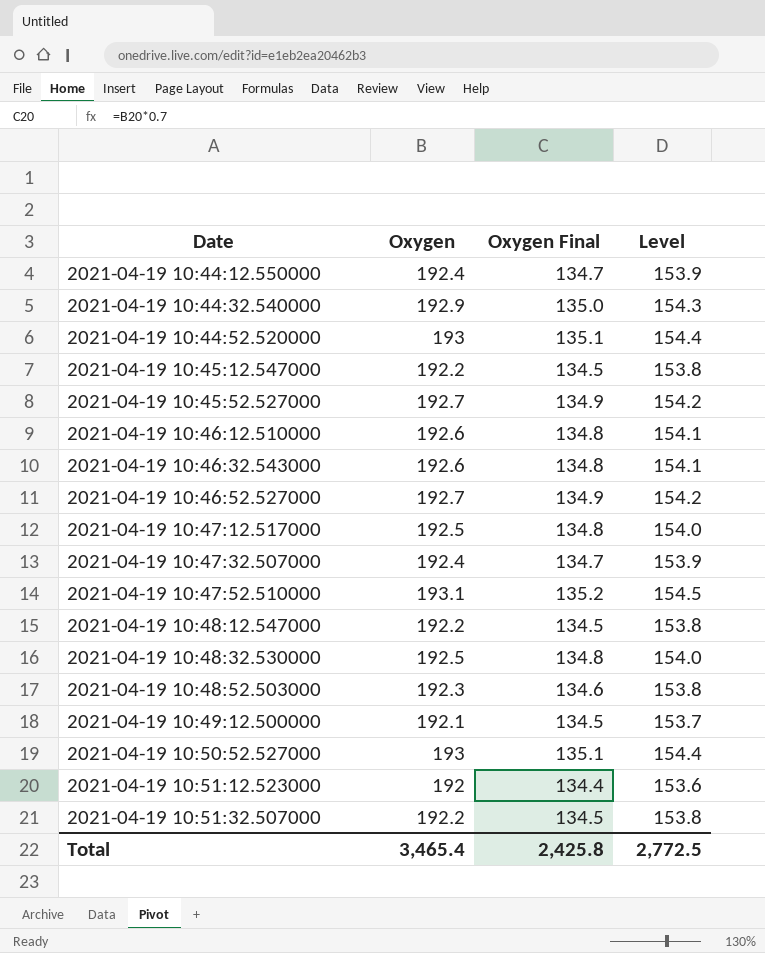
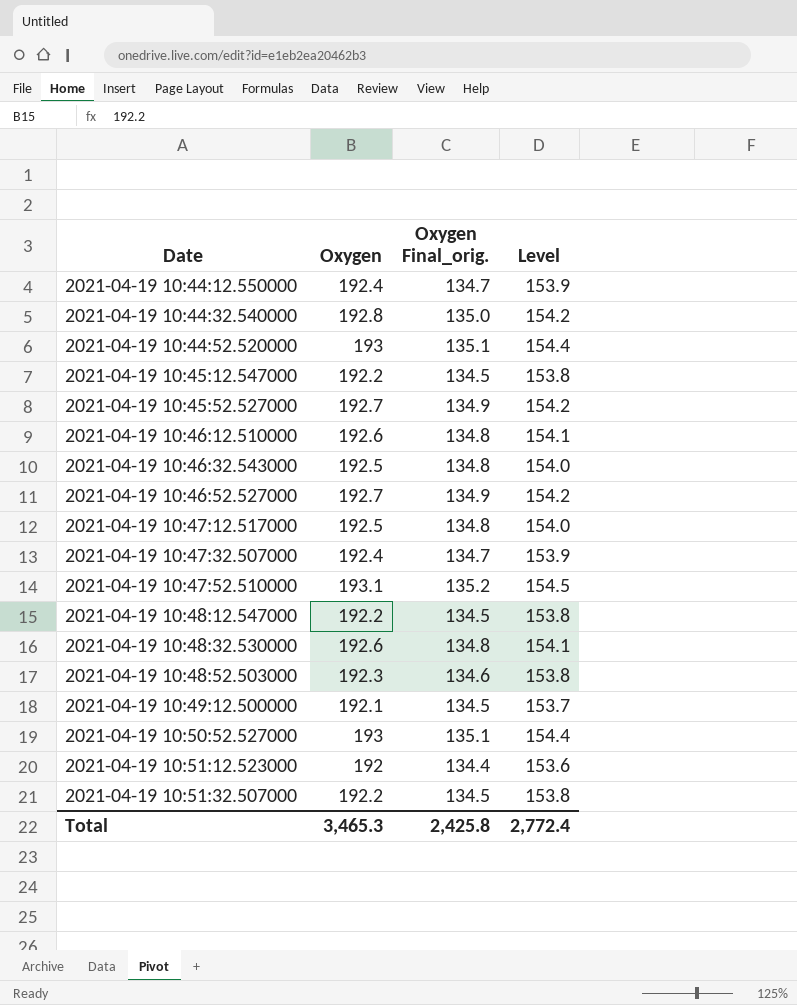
column name: Oxygen Final -> Oxygen Final_orig.
2021-04-19 10:44:32.540000 | Oxygen: 192.9 -> 192.8
2021-04-19 10:44:32.540000 | Level: 154.3 -> 154.2
2021-04-19 10:46:32.543000 | Oxygen: 192.6 -> 192.5
2021-04-19 10:46:32.543000 | Level: 154.1 -> 154.0
2021-04-19 10:48:32.530000 | Oxygen: 192.5 -> 192.6
2021-04-19 10:48:32.530000 | Level: 154.0 -> 154.1
Total | Oxygen: 3,465.4 -> 3,465.3
Total | Level: 2,772.5 -> 2,772.4

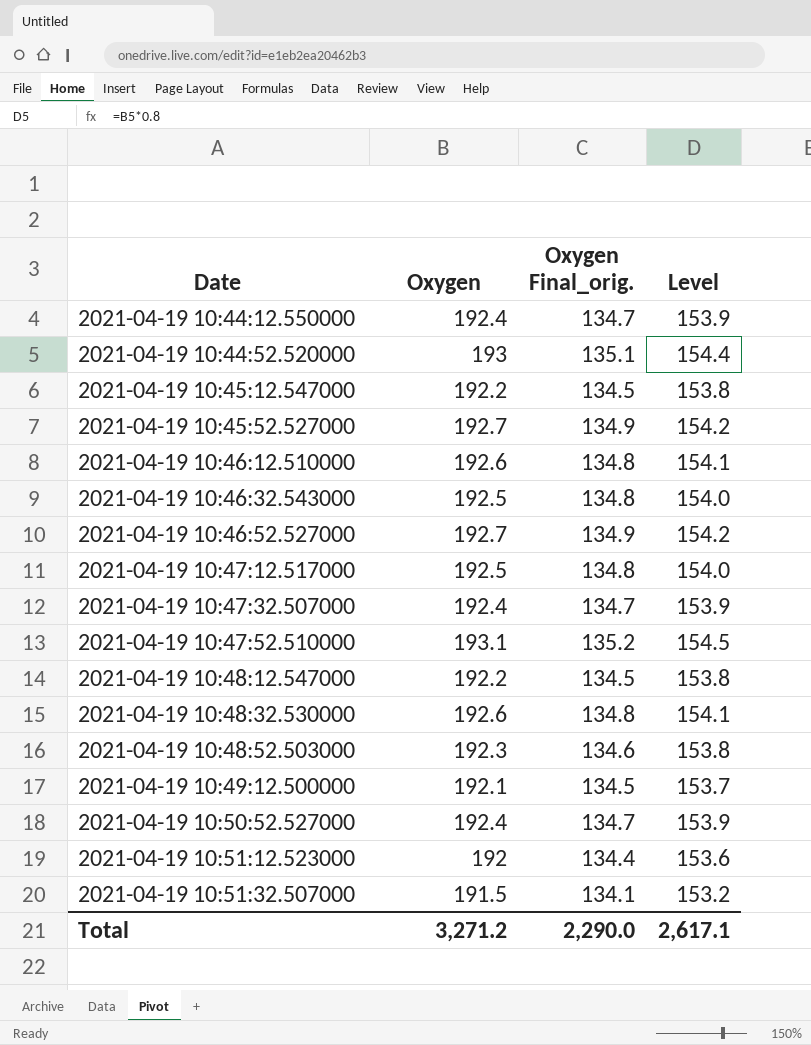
row 2021-04-19 10:44:32.540000: 192.8 | 135.0 | 154.2 -> none
2021-04-19 10:50:52.527000 | Oxygen: 193 -> 192.4
2021-04-19 10:50:52.527000 | Oxygen Final_orig.: 135.1 -> 134.7
2021-04-19 10:50:52.527000 | Level: 154.4 -> 153.9
2021-04-19 10:51:32.507000 | Oxygen: 192.2 -> 191.5
2021-04-19 10:51:32.507000 | Oxygen Final_orig.: 134.5 -> 134.1
2021-04-19 10:51:32.507000 | Level: 153.8 -> 153.2
Total | Oxygen: 3,465.3 -> 3,271.2
Total | Oxygen Final_orig.: 2,425.8 -> 2,290.0
Total | Level: 2,772.4 -> 2,617.1

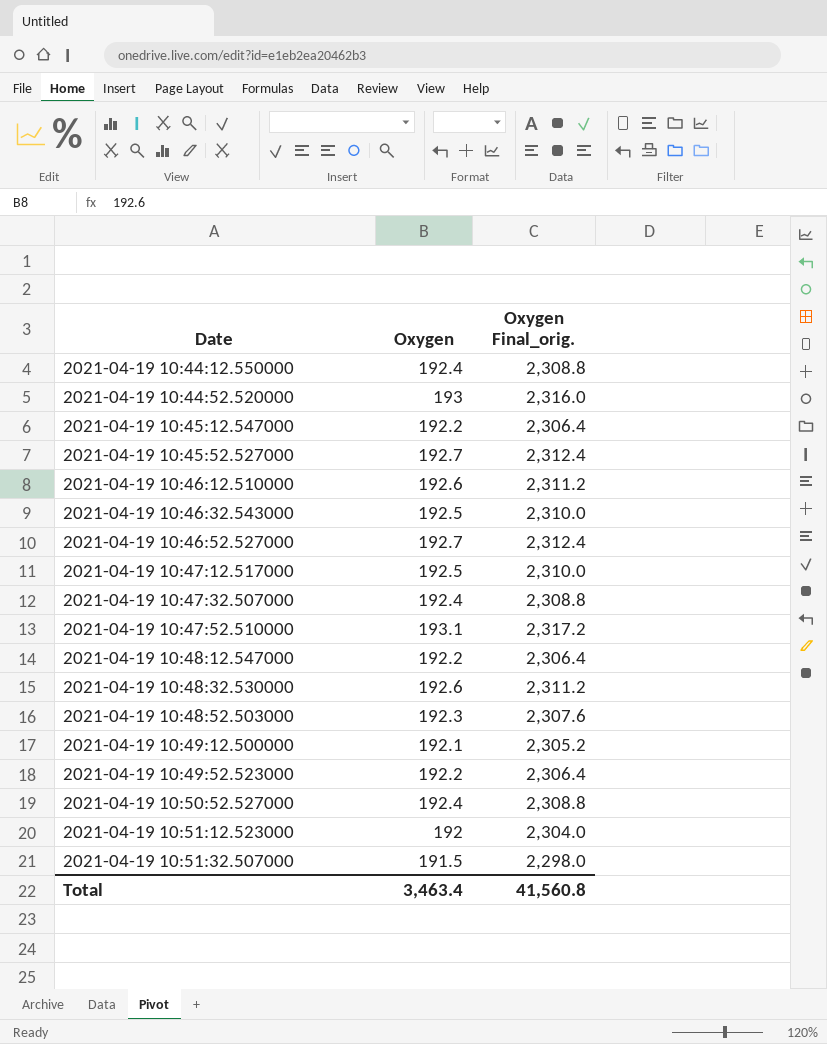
column Level | formula: [Oxygen] * 0.8 -> none
column Oxygen Final_orig. | formula: [Oxygen] * 0.7 -> [Oxygen] * 12
row 2021-04-19 10:49:52.523000: none -> 192.2 | 2,306.4
Total | Oxygen: 3,271.2 -> 3,463.4
Total | Oxygen Final_orig.: 2,290.0 -> 41,560.8

